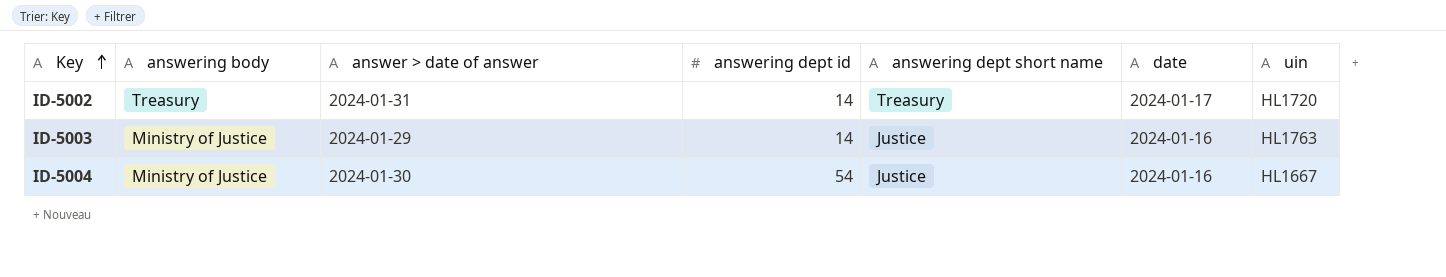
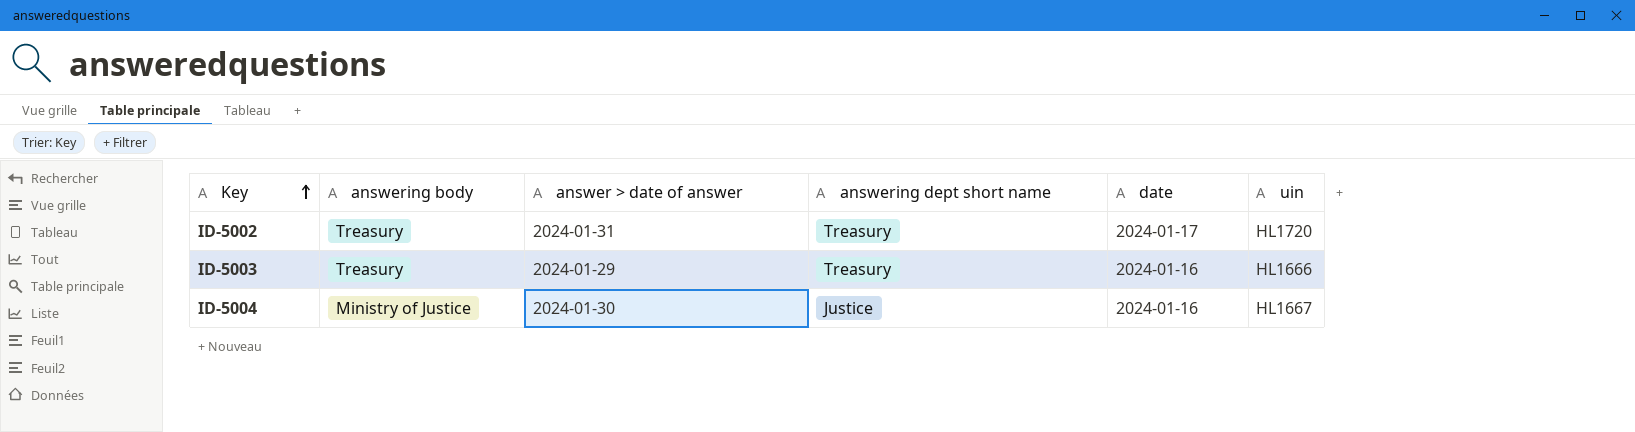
column answering dept id | position: 4 -> none
ID-5003 | answering body: Ministry of Justice -> Treasury
ID-5003 | answering dept short name: Justice -> Treasury
ID-5003 | uin: HL1763 -> HL1666

